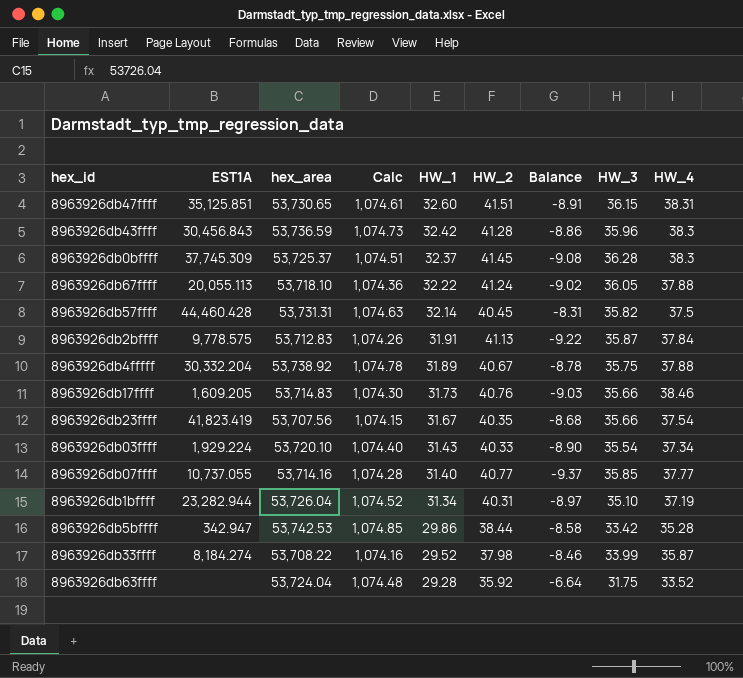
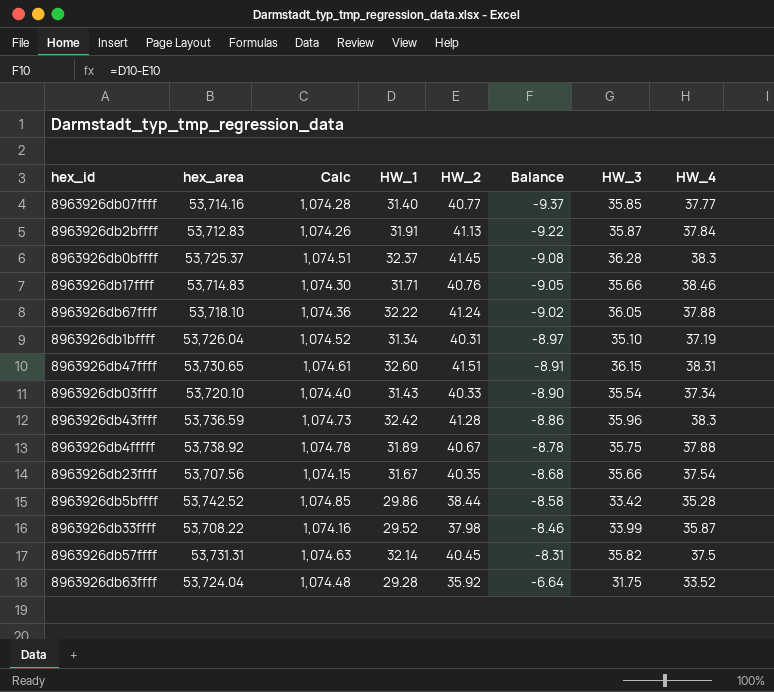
row order: HW_1 descending -> Balance ascending
column EST1A | position: 2 -> none
8963926db17ffff | HW_1: 31.73 -> 31.71
8963926db17ffff | Balance: -9.03 -> -9.05
8963926db5bffff | hex_area: 53,742.53 -> 53,742.52

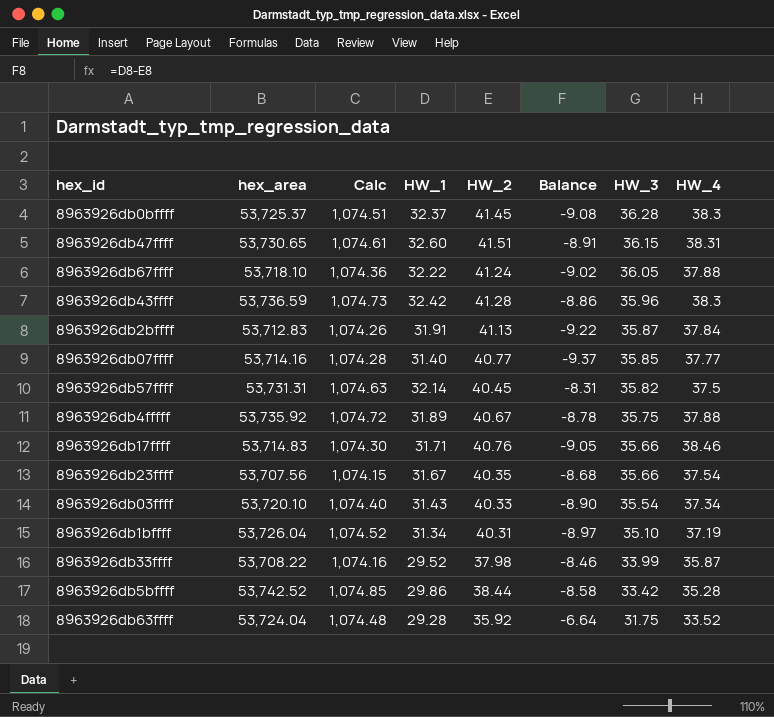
row order: Balance ascending -> HW_3 descending
8963926db4fffff | hex_area: 53,738.92 -> 53,735.92
8963926db4fffff | Calc: 1,074.78 -> 1,074.72

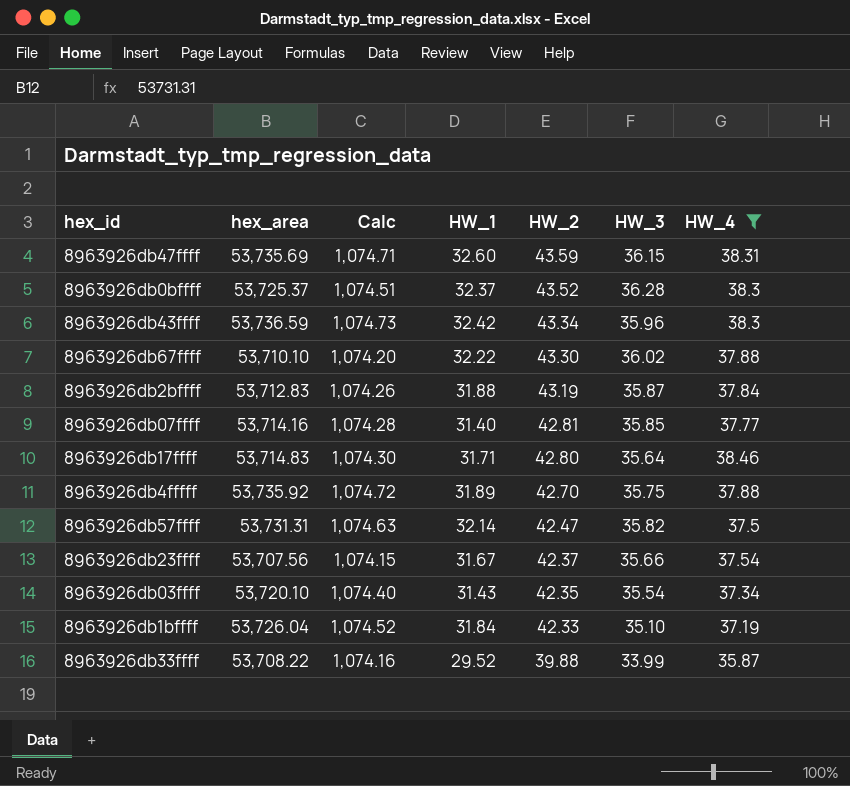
filter: none -> HW_4 >= 35.87
row order: HW_3 descending -> HW_2 descending
column Balance | formula: [HW_1] - [HW_2] -> none
8963926db47ffff | hex_area: 53,730.65 -> 53,735.69
8963926db47ffff | Calc: 1,074.61 -> 1,074.71
8963926db47ffff | HW_2: 41.51 -> 43.59
8963926db0bffff | HW_2: 41.45 -> 43.52
8963926db43ffff | HW_2: 41.28 -> 43.34
8963926db67ffff | hex_area: 53,718.10 -> 53,710.10
8963926db67ffff | Calc: 1,074.36 -> 1,074.20
8963926db67ffff | HW_2: 41.24 -> 43.30
8963926db67ffff | HW_3: 36.05 -> 36.02
8963926db2bffff | HW_1: 31.91 -> 31.88
8963926db2bffff | HW_2: 41.13 -> 43.19
8963926db07ffff | HW_2: 40.77 -> 42.81
8963926db17ffff | HW_2: 40.76 -> 42.80
8963926db17ffff | HW_3: 35.66 -> 35.64
8963926db4fffff | HW_2: 40.67 -> 42.70
8963926db57ffff | HW_2: 40.45 -> 42.47
8963926db23ffff | HW_2: 40.35 -> 42.37
8963926db03ffff | HW_2: 40.33 -> 42.35
8963926db1bffff | HW_1: 31.34 -> 31.84
8963926db1bffff | HW_2: 40.31 -> 42.33
8963926db33ffff | HW_2: 37.98 -> 39.88

